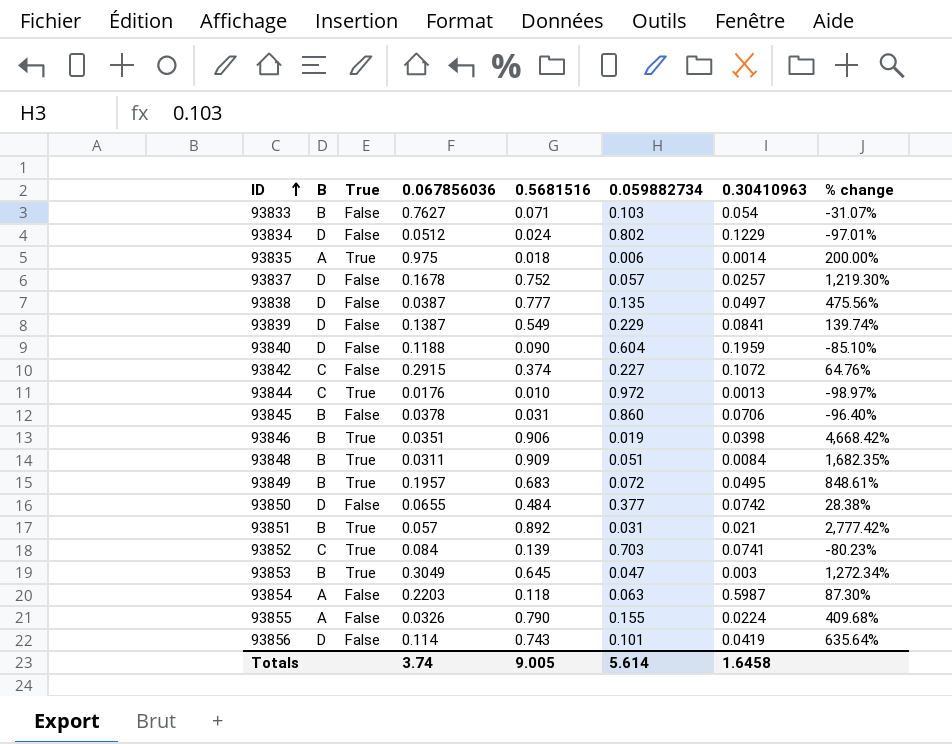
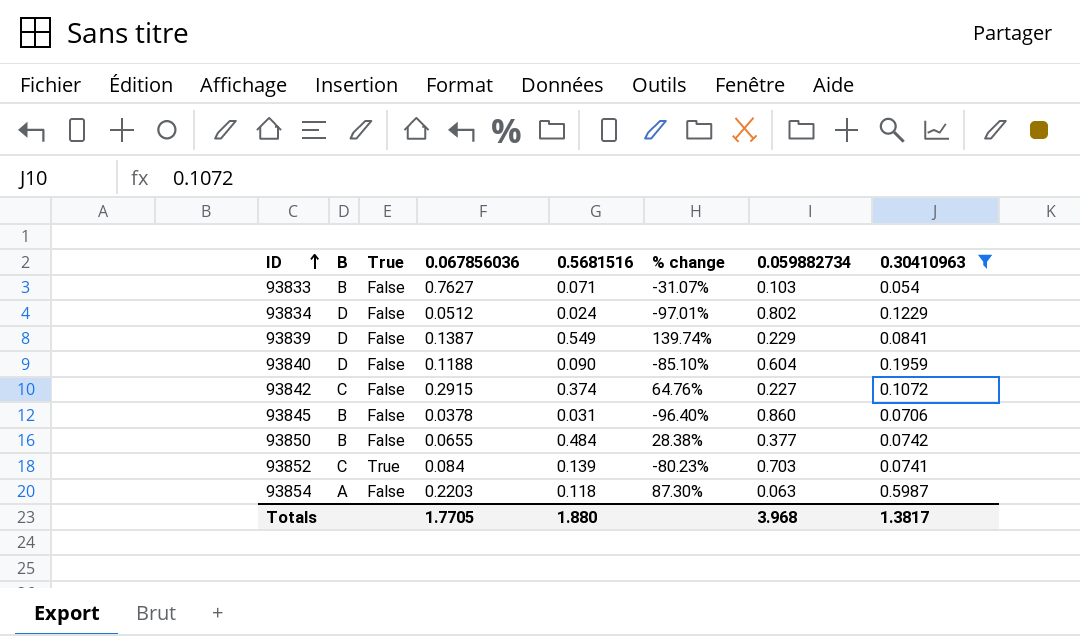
filter: none -> 0.30410963 >= 0.054
column % change | position: 8 -> 6
93850 | B: D -> B
Totals | 0.067856036: 3.74 -> 1.7705
Totals | 0.5681516: 9.005 -> 1.880
Totals | 0.059882734: 5.614 -> 3.968
Totals | 0.30410963: 1.6458 -> 1.3817

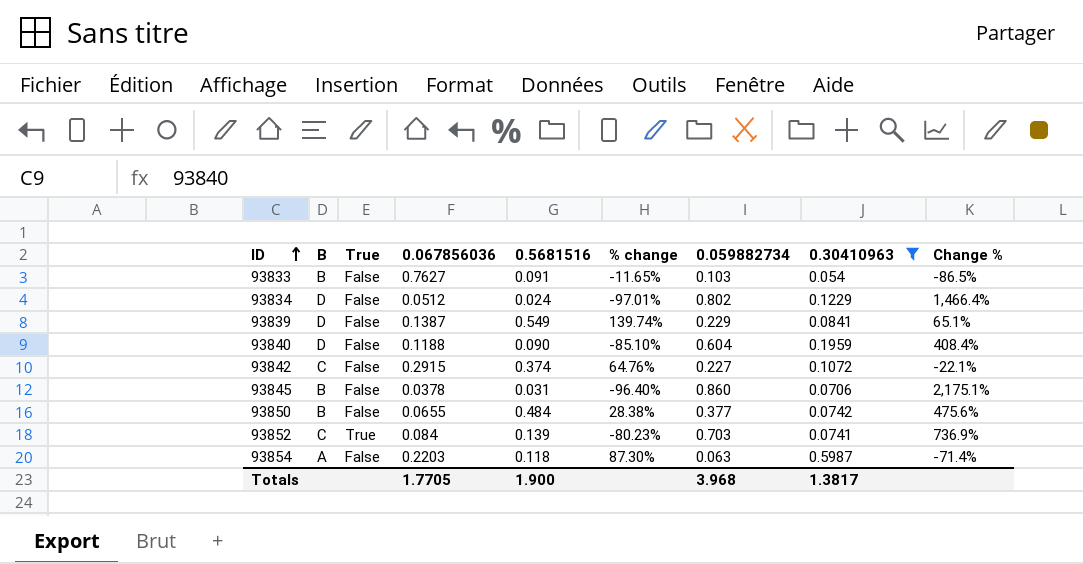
column Change % | formula: none -> ([0.059882734] - [0.067856036]) / [0.067856036]
93833 | 0.5681516: 0.071 -> 0.091
93833 | % change: -31.07% -> -11.65%
Totals | 0.5681516: 1.880 -> 1.900

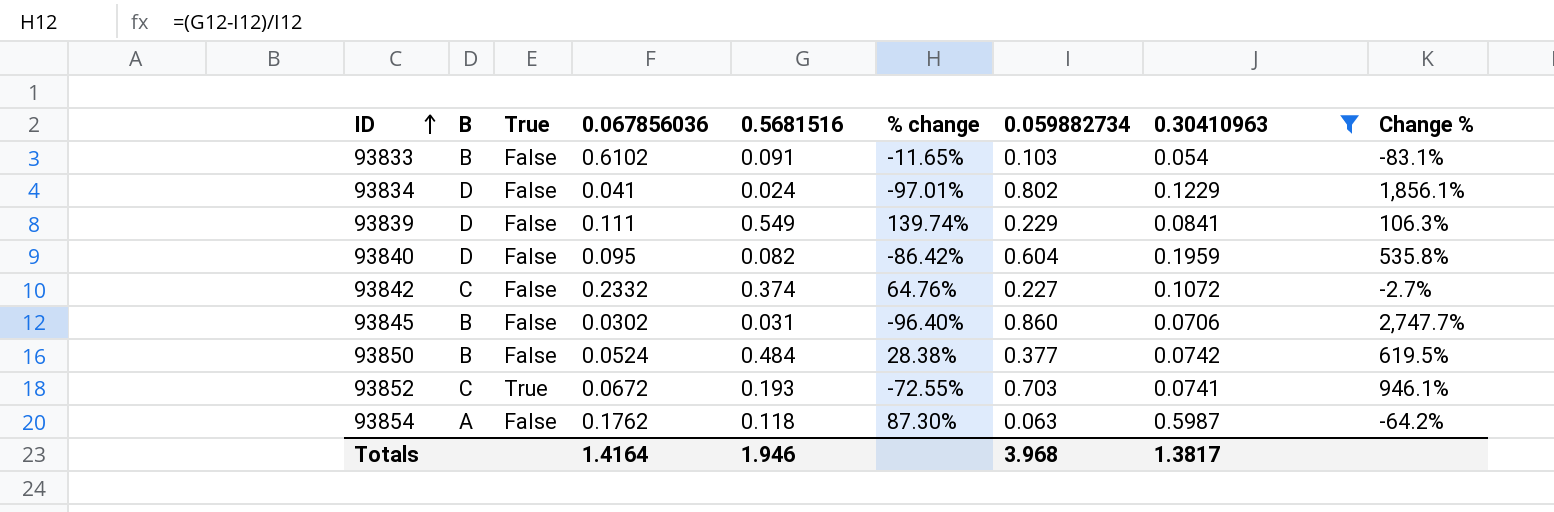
93833 | 0.067856036: 0.7627 -> 0.6102
93833 | Change %: -86.5% -> -83.1%
93834 | 0.067856036: 0.0512 -> 0.041
93834 | Change %: 1,466.4% -> 1,856.1%
93839 | 0.067856036: 0.1387 -> 0.111
93839 | Change %: 65.1% -> 106.3%
93840 | 0.067856036: 0.1188 -> 0.095
93840 | 0.5681516: 0.090 -> 0.082
93840 | % change: -85.10% -> -86.42%
93840 | Change %: 408.4% -> 535.8%
93842 | 0.067856036: 0.2915 -> 0.2332
93842 | Change %: -22.1% -> -2.7%
93845 | 0.067856036: 0.0378 -> 0.0302
93845 | Change %: 2,175.1% -> 2,747.7%
93850 | 0.067856036: 0.0655 -> 0.0524
93850 | Change %: 475.6% -> 619.5%
93852 | 0.067856036: 0.084 -> 0.0672
93852 | 0.5681516: 0.139 -> 0.193
93852 | % change: -80.23% -> -72.55%
93852 | Change %: 736.9% -> 946.1%
93854 | 0.067856036: 0.2203 -> 0.1762
93854 | Change %: -71.4% -> -64.2%
Totals | 0.067856036: 1.7705 -> 1.4164
Totals | 0.5681516: 1.900 -> 1.946

